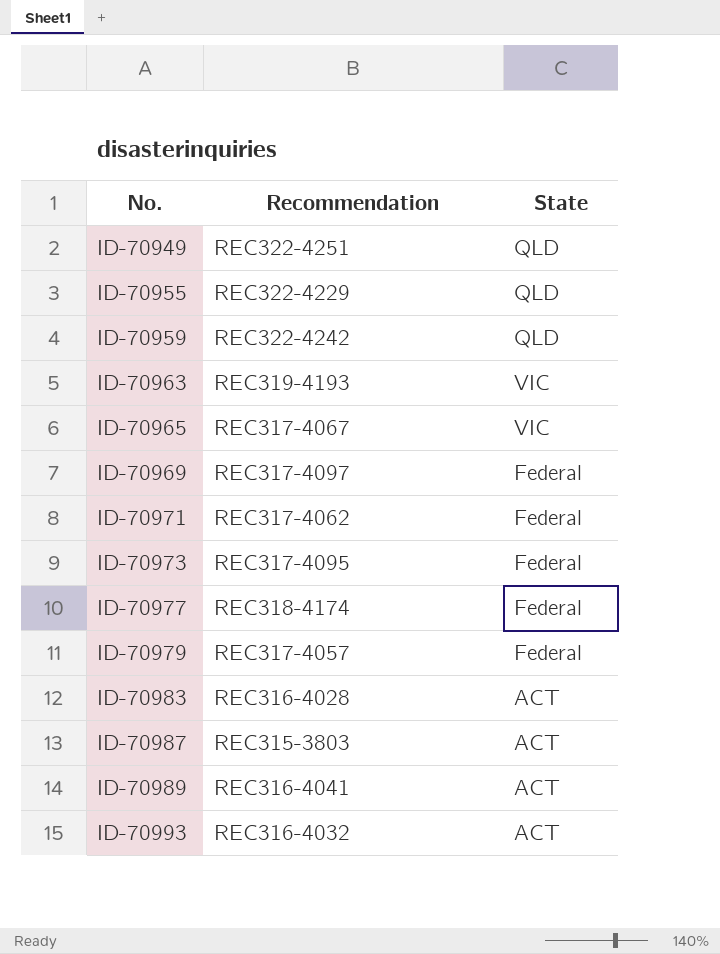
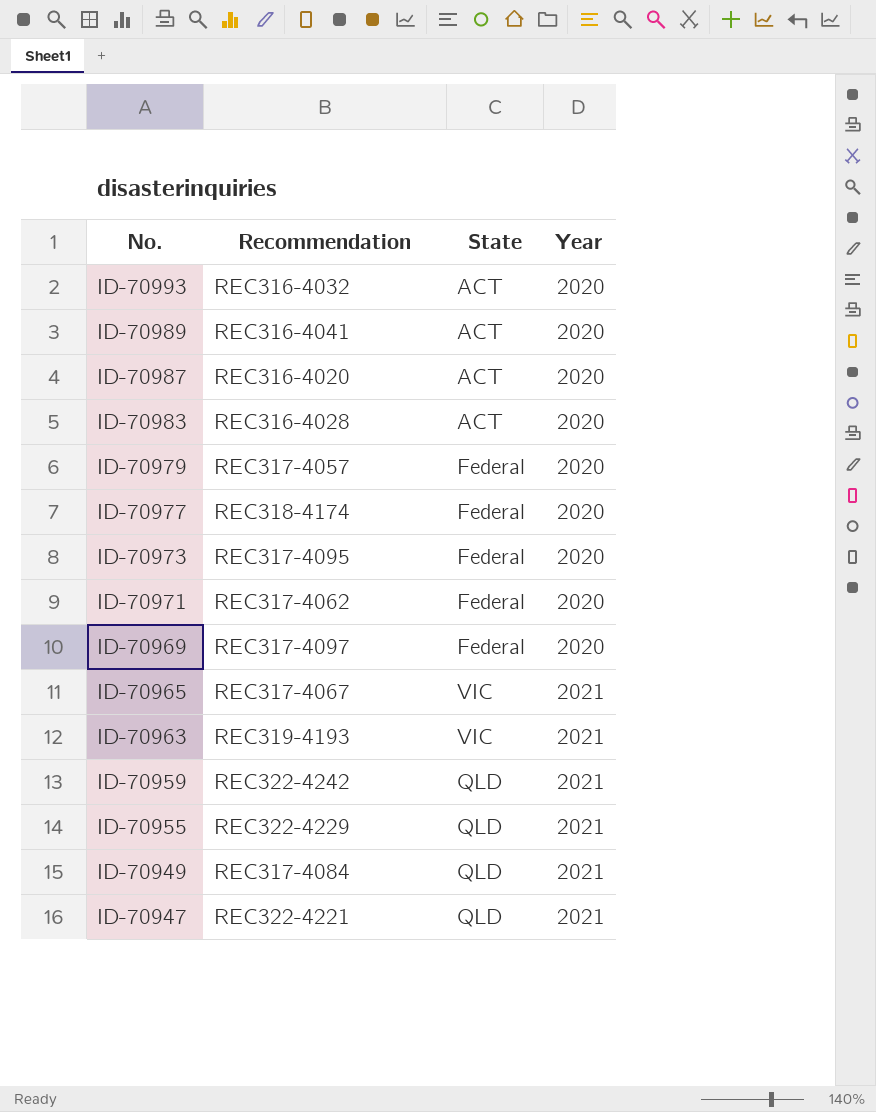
row order: No. ascending -> No. descending
column Year | position: none -> 4
ID-70987 | Recommendation: REC315-3803 -> REC316-4020
ID-70949 | Recommendation: REC322-4251 -> REC317-4084
row ID-70947: none -> REC322-4221 | QLD | 2021

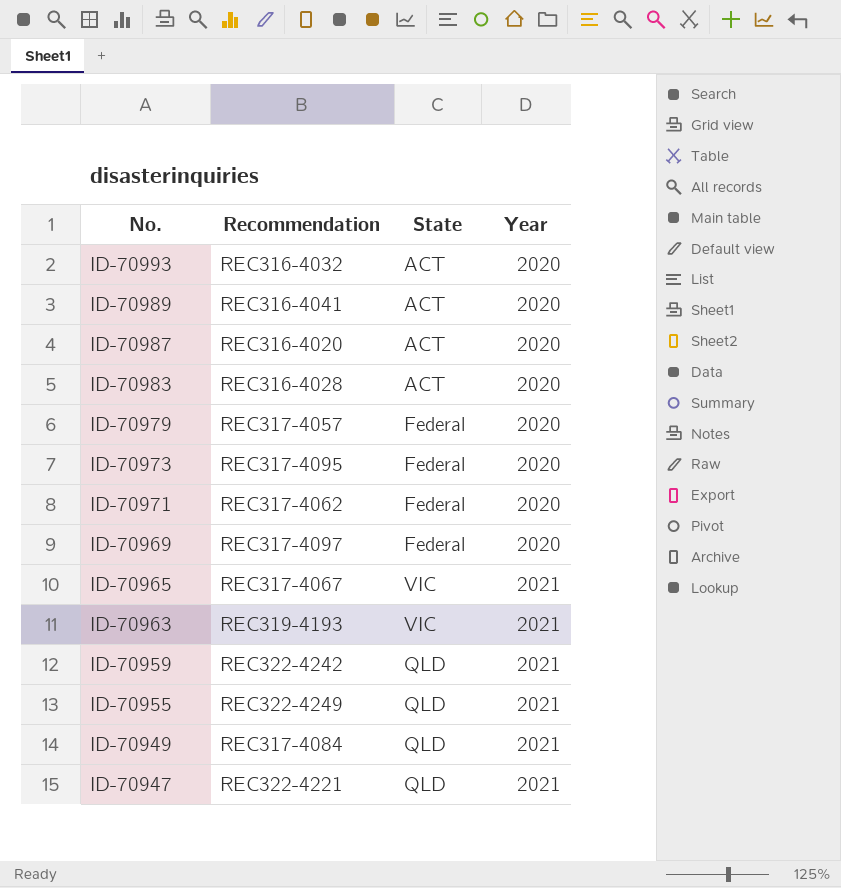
row ID-70977: REC318-4174 | Federal | 2020 -> none
ID-70955 | Recommendation: REC322-4229 -> REC322-4249

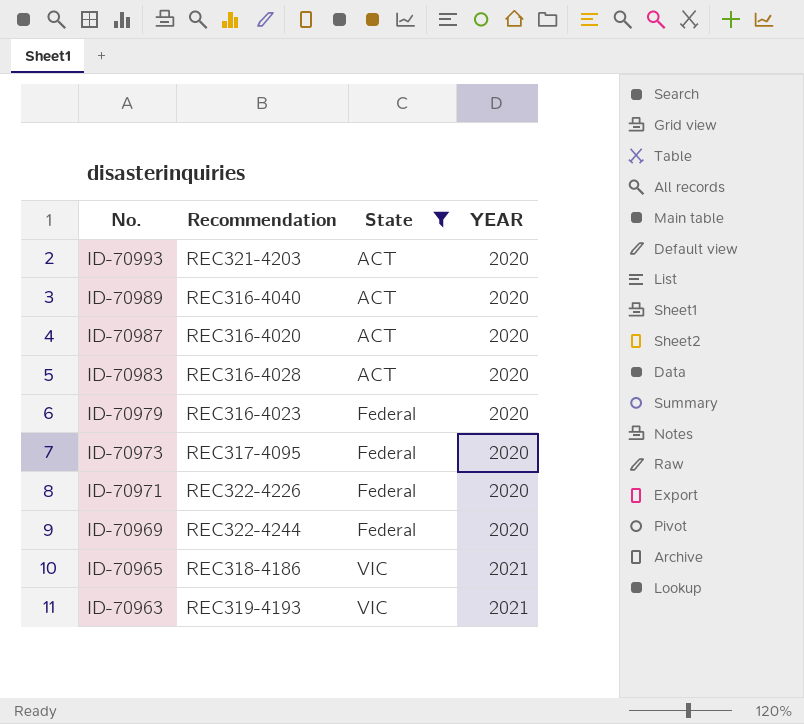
filter: none -> State != QLD
column name: Year -> YEAR
ID-70993 | Recommendation: REC316-4032 -> REC321-4203
ID-70989 | Recommendation: REC316-4041 -> REC316-4040
ID-70979 | Recommendation: REC317-4057 -> REC316-4023
ID-70971 | Recommendation: REC317-4062 -> REC322-4226
ID-70969 | Recommendation: REC317-4097 -> REC322-4244
ID-70965 | Recommendation: REC317-4067 -> REC318-4186

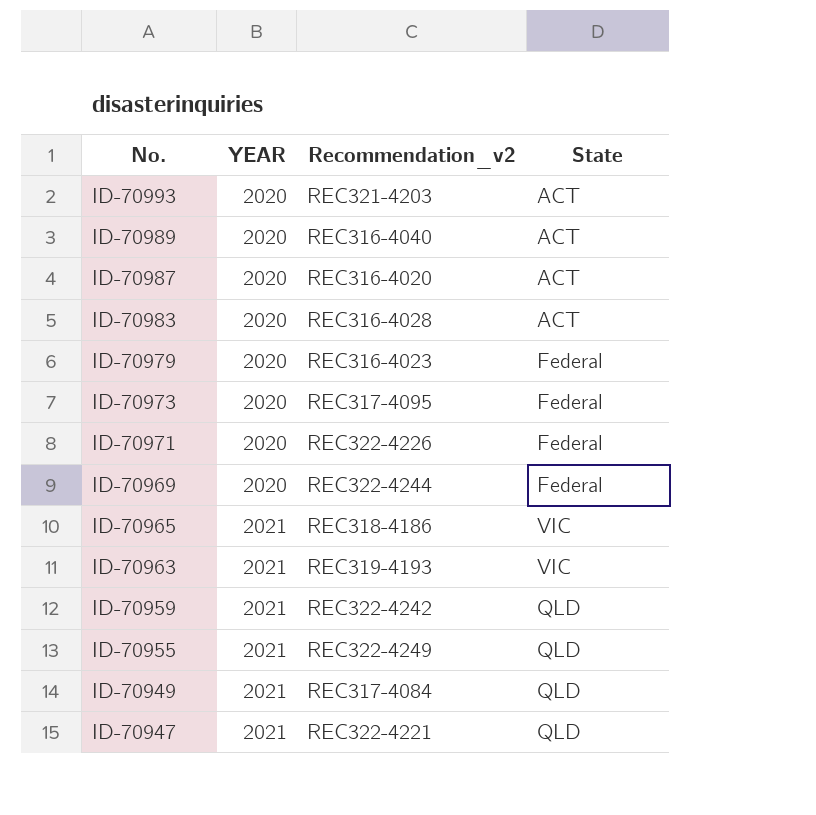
filter: State != QLD -> none
column YEAR | position: 4 -> 2
column name: Recommendation -> Recommendation_v2

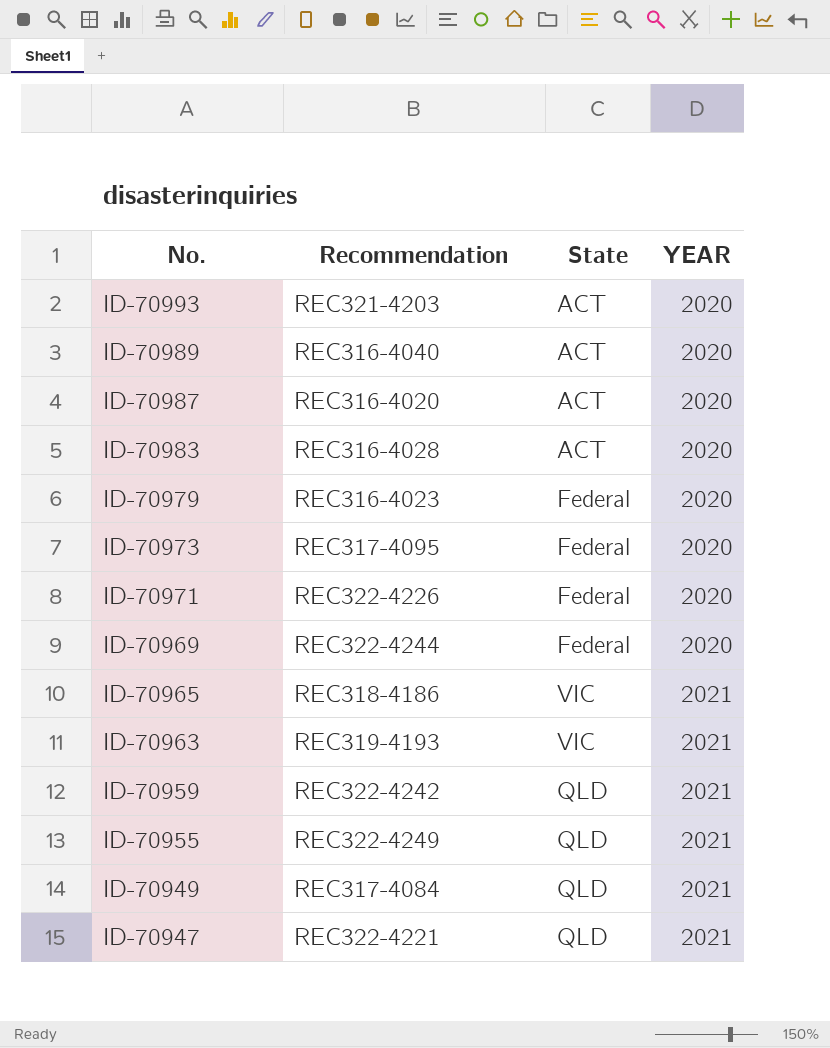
column name: Recommendation_v2 -> Recommendation
column YEAR | position: 2 -> 4

